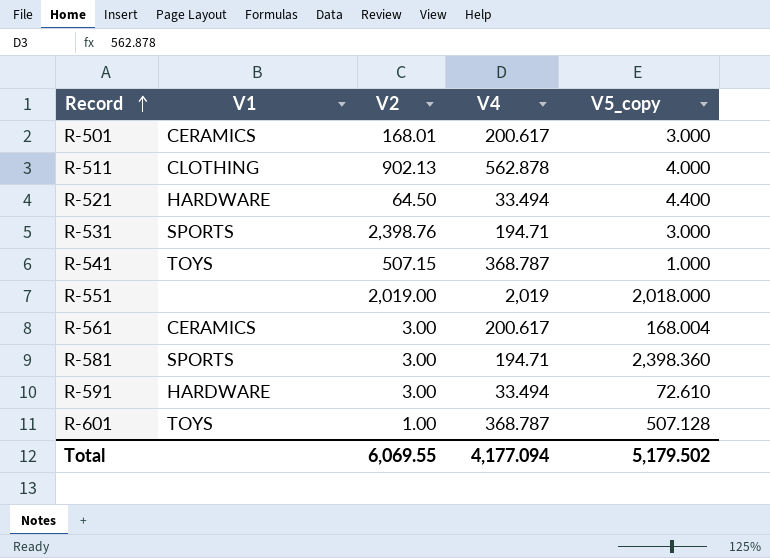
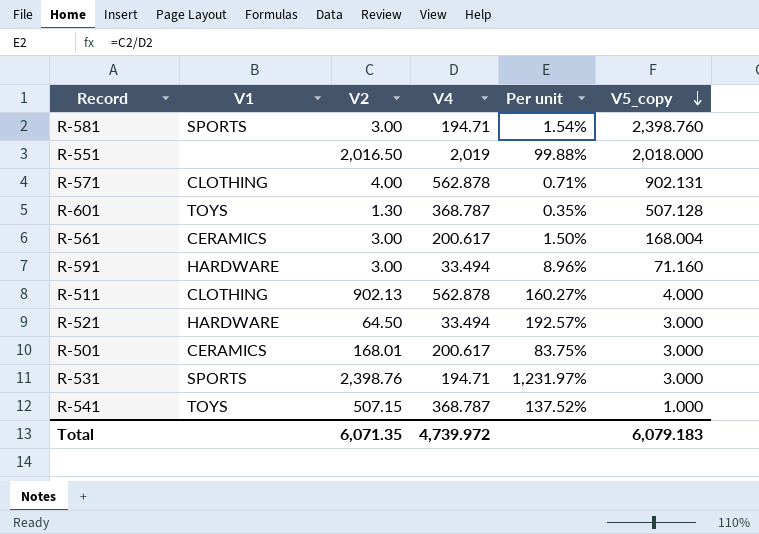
row order: Record ascending -> V5_copy descending
column Per unit | formula: none -> [V2] / [V4]
R-581 | V5_copy: 2,398.360 -> 2,398.760
R-551 | V2: 2,019.00 -> 2,016.50
row R-571: none -> CLOTHING | 4.00 | 562.878 | 0.71% | 902.131
R-601 | V2: 1.00 -> 1.30
R-591 | V5_copy: 72.610 -> 71.160
R-521 | V5_copy: 4.400 -> 3.000
Total | V2: 6,069.55 -> 6,071.35
Total | V4: 4,177.094 -> 4,739.972
Total | V5_copy: 5,179.502 -> 6,079.183

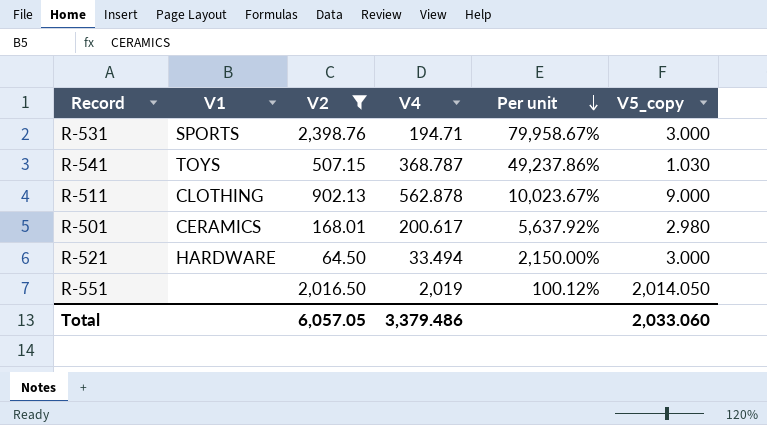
filter: none -> V2 >= 64.50
row order: V5_copy descending -> Per unit descending
column Per unit | formula: [V2] / [V4] -> [V2] / [V5_copy]
R-541 | V5_copy: 1.000 -> 1.030
R-511 | V5_copy: 4.000 -> 9.000
R-501 | V5_copy: 3.000 -> 2.980
R-551 | V5_copy: 2,018.000 -> 2,014.050
Total | V2: 6,071.35 -> 6,057.05
Total | V4: 4,739.972 -> 3,379.486
Total | V5_copy: 6,079.183 -> 2,033.060

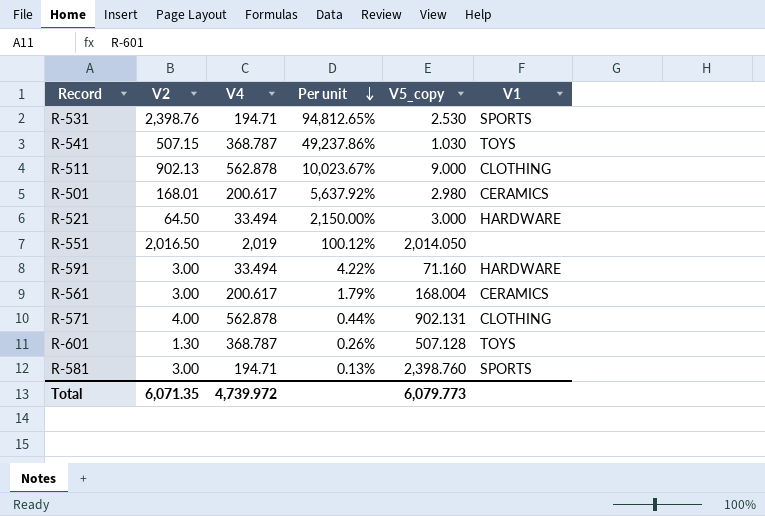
filter: V2 >= 64.50 -> none
column V1 | position: 2 -> 6
R-531 | Per unit: 79,958.67% -> 94,812.65%
R-531 | V5_copy: 3.000 -> 2.530
Total | V2: 6,057.05 -> 6,071.35
Total | V4: 3,379.486 -> 4,739.972
Total | V5_copy: 2,033.060 -> 6,079.773

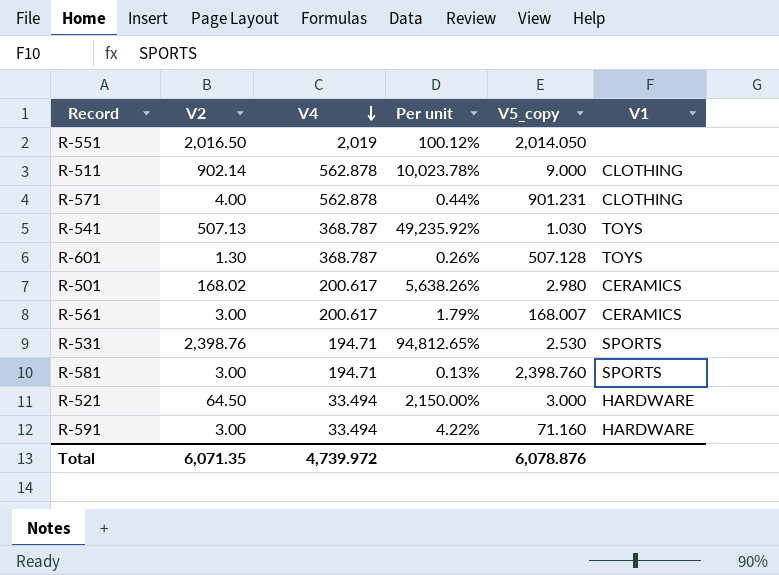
row order: Per unit descending -> V4 descending
R-511 | V2: 902.13 -> 902.14
R-511 | Per unit: 10,023.67% -> 10,023.78%
R-571 | V5_copy: 902.131 -> 901.231
R-541 | V2: 507.15 -> 507.13
R-541 | Per unit: 49,237.86% -> 49,235.92%
R-501 | V2: 168.01 -> 168.02
R-501 | Per unit: 5,637.92% -> 5,638.26%
R-561 | V5_copy: 168.004 -> 168.007
Total | V5_copy: 6,079.773 -> 6,078.876

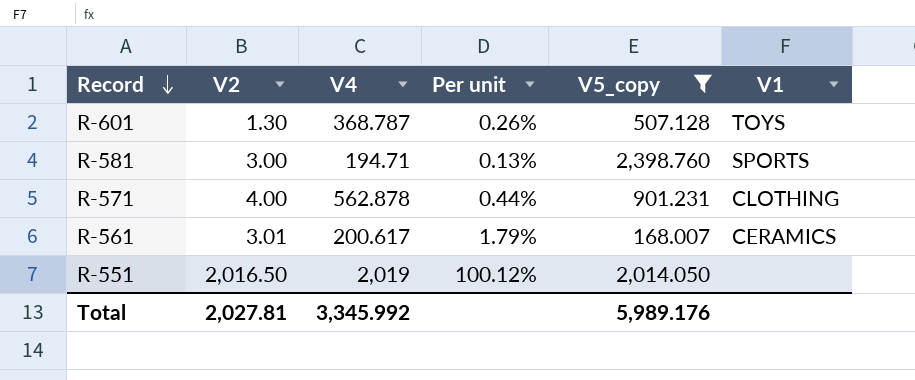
filter: none -> V5_copy >= 168.007
row order: V4 descending -> Record descending
R-561 | V2: 3.00 -> 3.01
Total | V2: 6,071.35 -> 2,027.81
Total | V4: 4,739.972 -> 3,345.992
Total | V5_copy: 6,078.876 -> 5,989.176

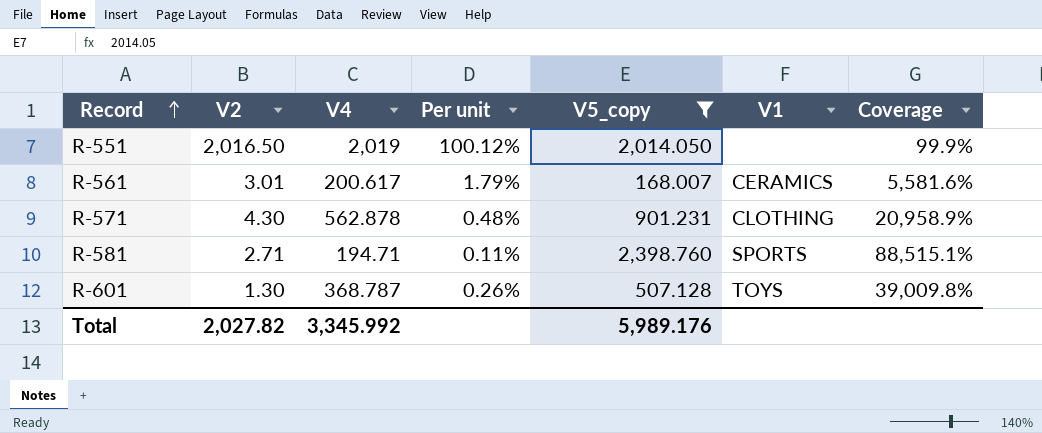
row order: Record descending -> Record ascending
column Coverage | formula: none -> [V5_copy] / [V2]
R-571 | V2: 4.00 -> 4.30
R-571 | Per unit: 0.44% -> 0.48%
R-581 | V2: 3.00 -> 2.71
R-581 | Per unit: 0.13% -> 0.11%
Total | V2: 2,027.81 -> 2,027.82

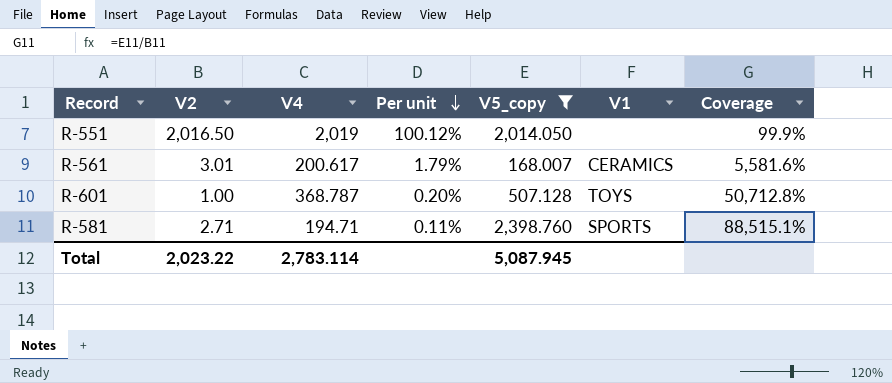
row order: Record ascending -> Per unit descending
row R-571: 4.30 | 562.878 | 0.48% | 901.231 | CLOTHING | 20,958.9% -> none
R-601 | V2: 1.30 -> 1.00
R-601 | Per unit: 0.26% -> 0.20%
R-601 | Coverage: 39,009.8% -> 50,712.8%
Total | V2: 2,027.82 -> 2,023.22
Total | V4: 3,345.992 -> 2,783.114
Total | V5_copy: 5,989.176 -> 5,087.945

